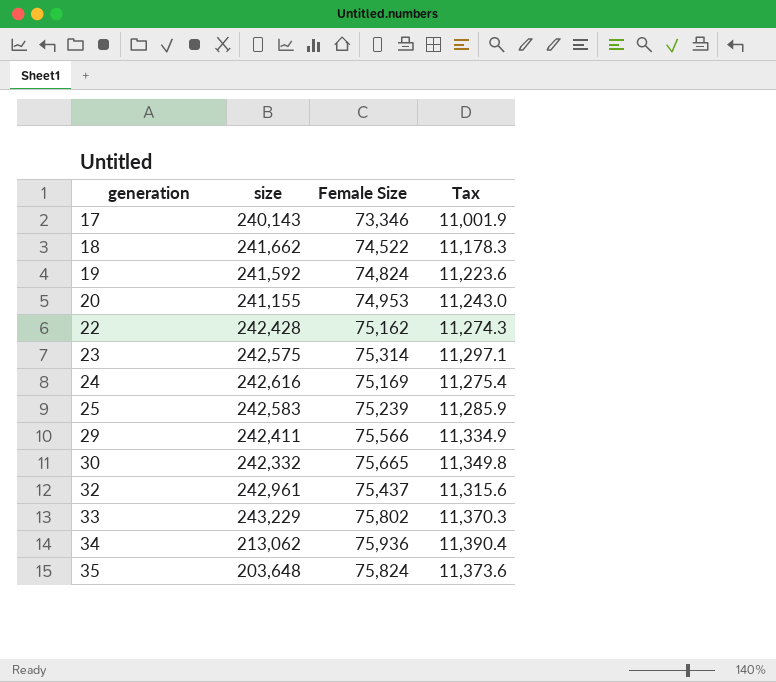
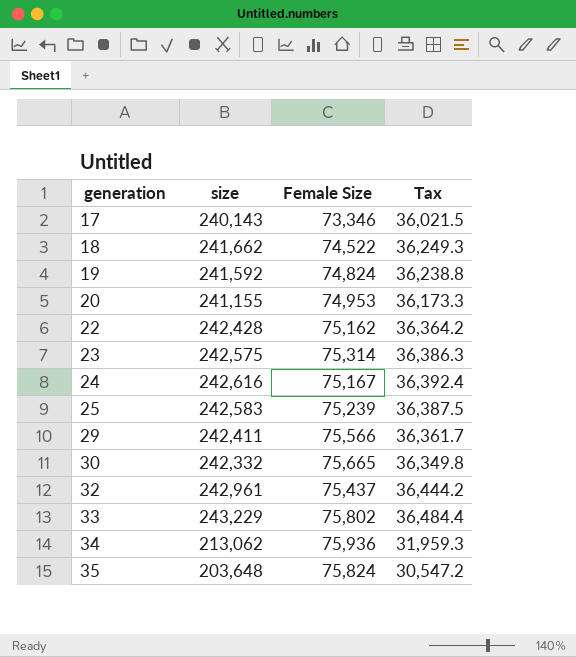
column Tax | formula: [Female Size] * 0.15 -> [size] * 0.15
24 | Female Size: 75,169 -> 75,167

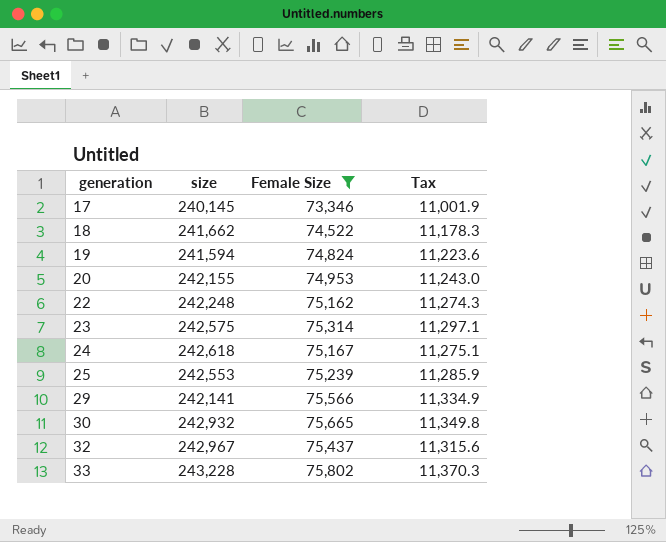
filter: none -> Female Size <= 75,802
column Tax | formula: [size] * 0.15 -> [Female Size] * 0.15
17 | size: 240,143 -> 240,145
19 | size: 241,592 -> 241,594
20 | size: 241,155 -> 242,155
22 | size: 242,428 -> 242,248
24 | size: 242,616 -> 242,618
25 | size: 242,583 -> 242,553
29 | size: 242,411 -> 242,141
30 | size: 242,332 -> 242,932
32 | size: 242,961 -> 242,967
33 | size: 243,229 -> 243,228

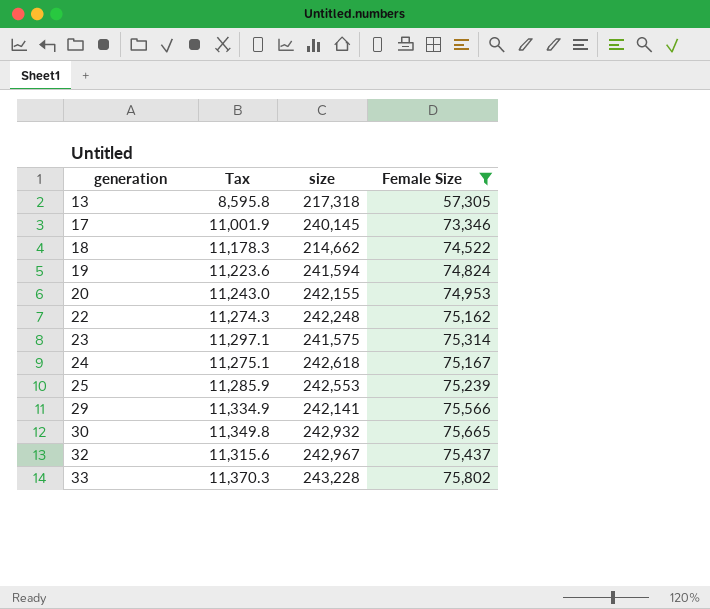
column Tax | position: 4 -> 2
row 13: none -> 8,595.8 | 217,318 | 57,305
18 | size: 241,662 -> 214,662
23 | size: 242,575 -> 241,575

